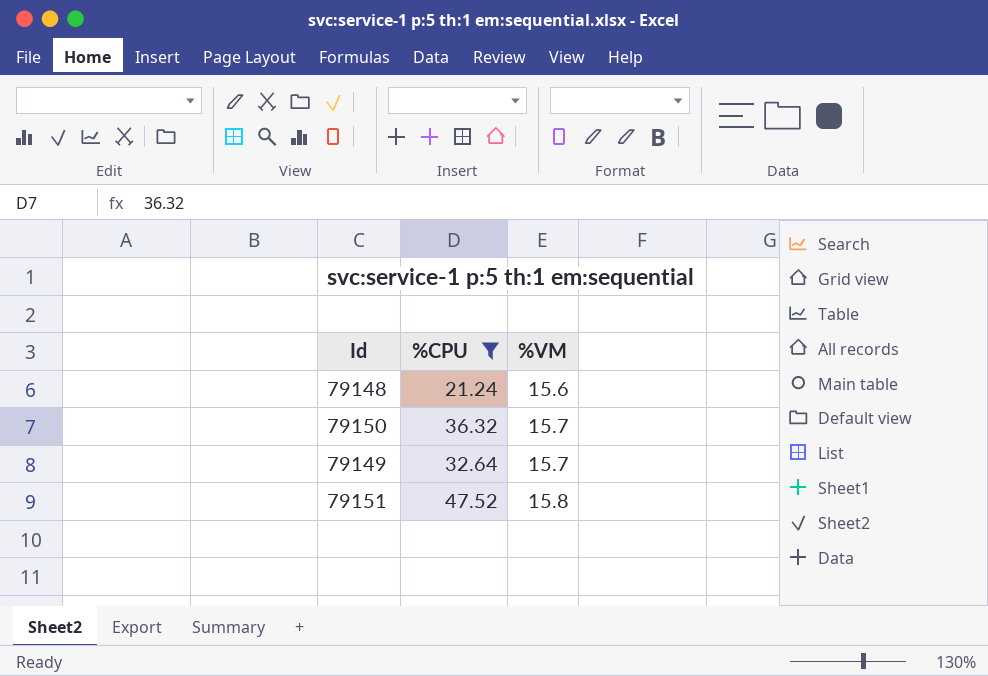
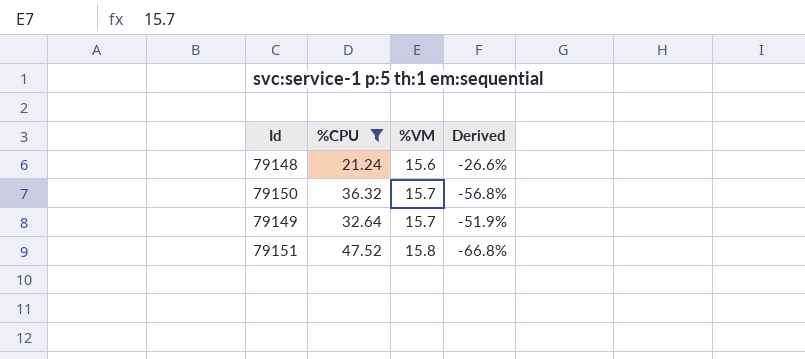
column Derived | formula: none -> ([%VM] - [%CPU]) / [%CPU]

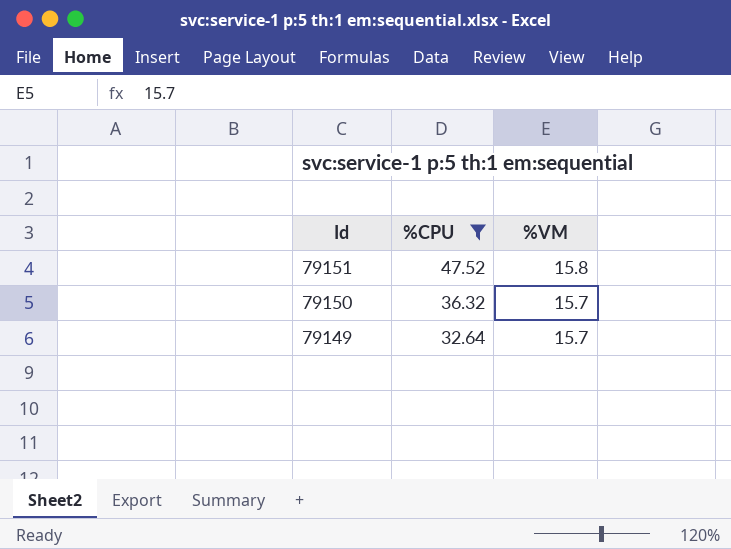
row order: %VM ascending -> Id descending
column Derived | formula: ([%VM] - [%CPU]) / [%CPU] -> none
row 79148: 21.24 | 15.6 | -26.6% -> none

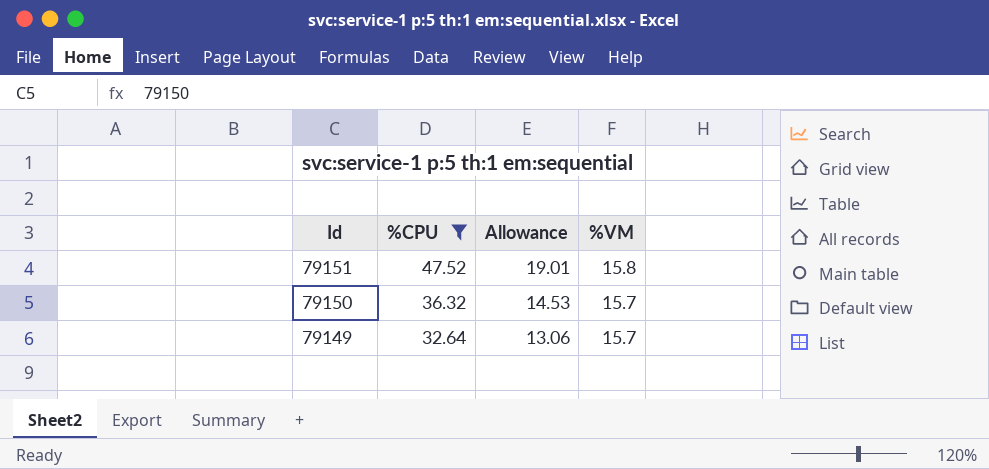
column Allowance | formula: none -> [%CPU] * 0.4

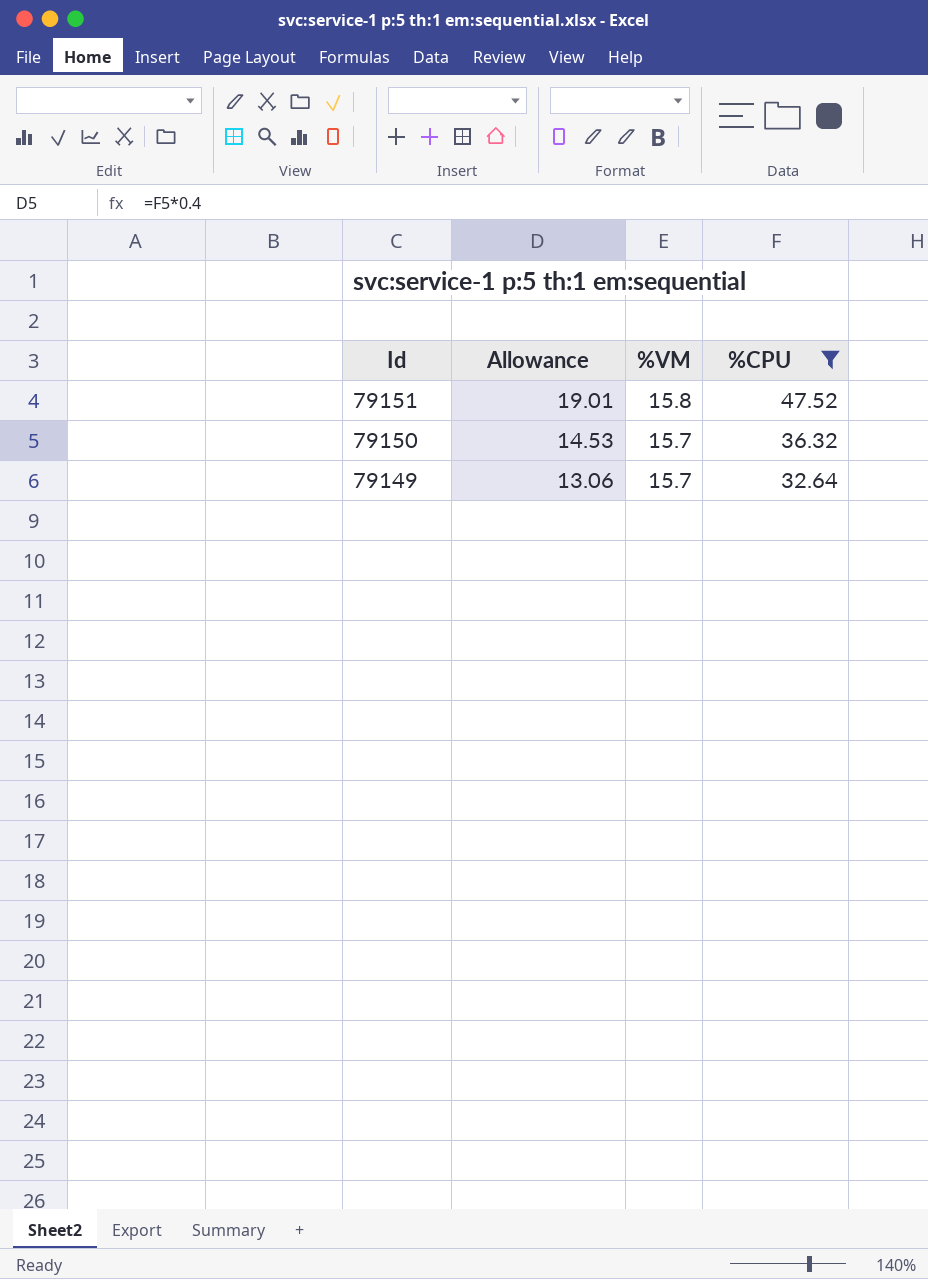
column %CPU | position: 2 -> 4

